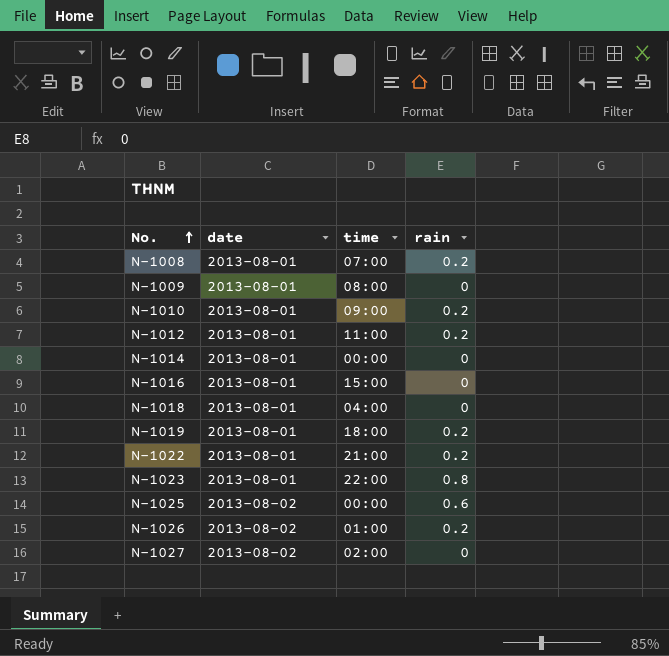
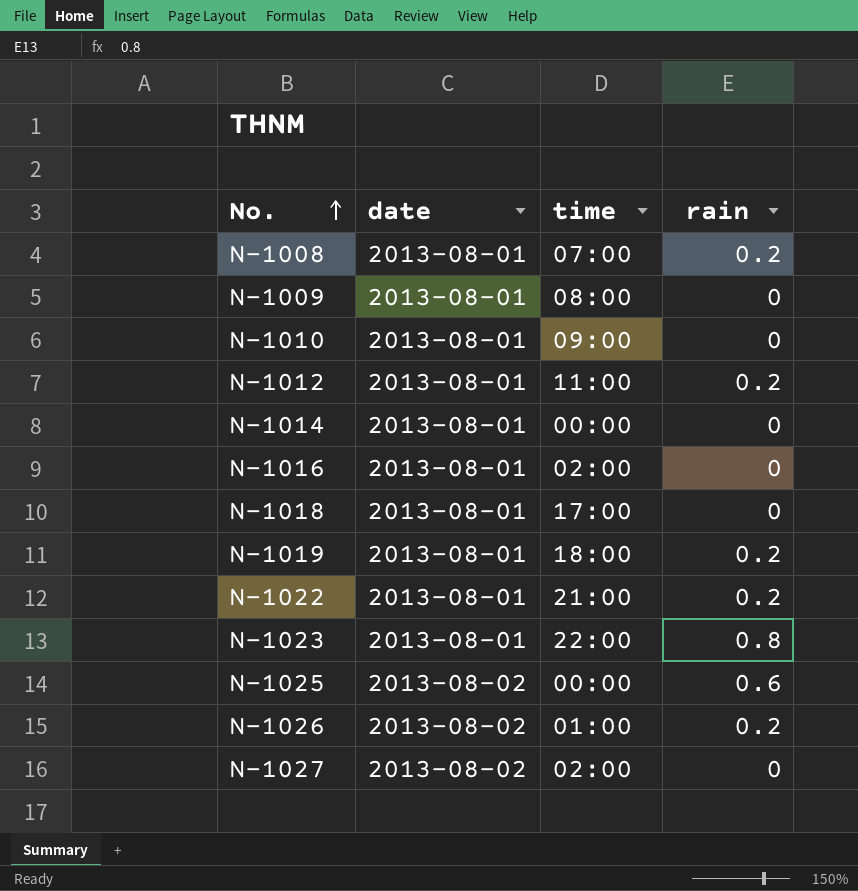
N-1010 | rain: 0.2 -> 0
N-1016 | time: 15:00 -> 02:00
N-1018 | time: 04:00 -> 17:00

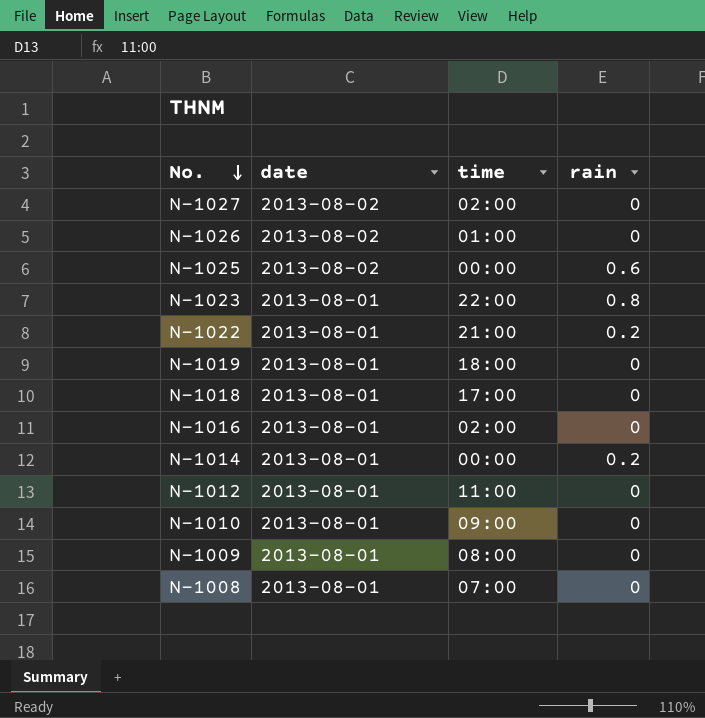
row order: No. ascending -> No. descending
N-1026 | rain: 0.2 -> 0
N-1019 | rain: 0.2 -> 0
N-1014 | rain: 0 -> 0.2
N-1012 | rain: 0.2 -> 0
N-1008 | rain: 0.2 -> 0

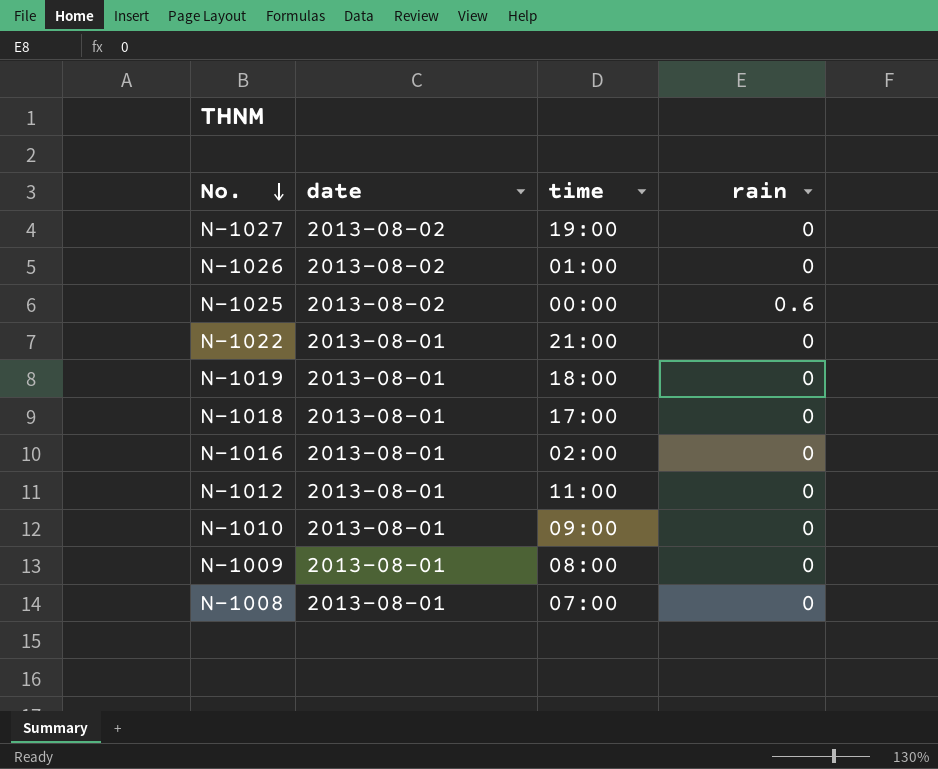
row N-1023: 2013-08-01 | 22:00 | 0.8 -> none
row N-1014: 2013-08-01 | 00:00 | 0.2 -> none
N-1027 | time: 02:00 -> 19:00
N-1022 | rain: 0.2 -> 0

